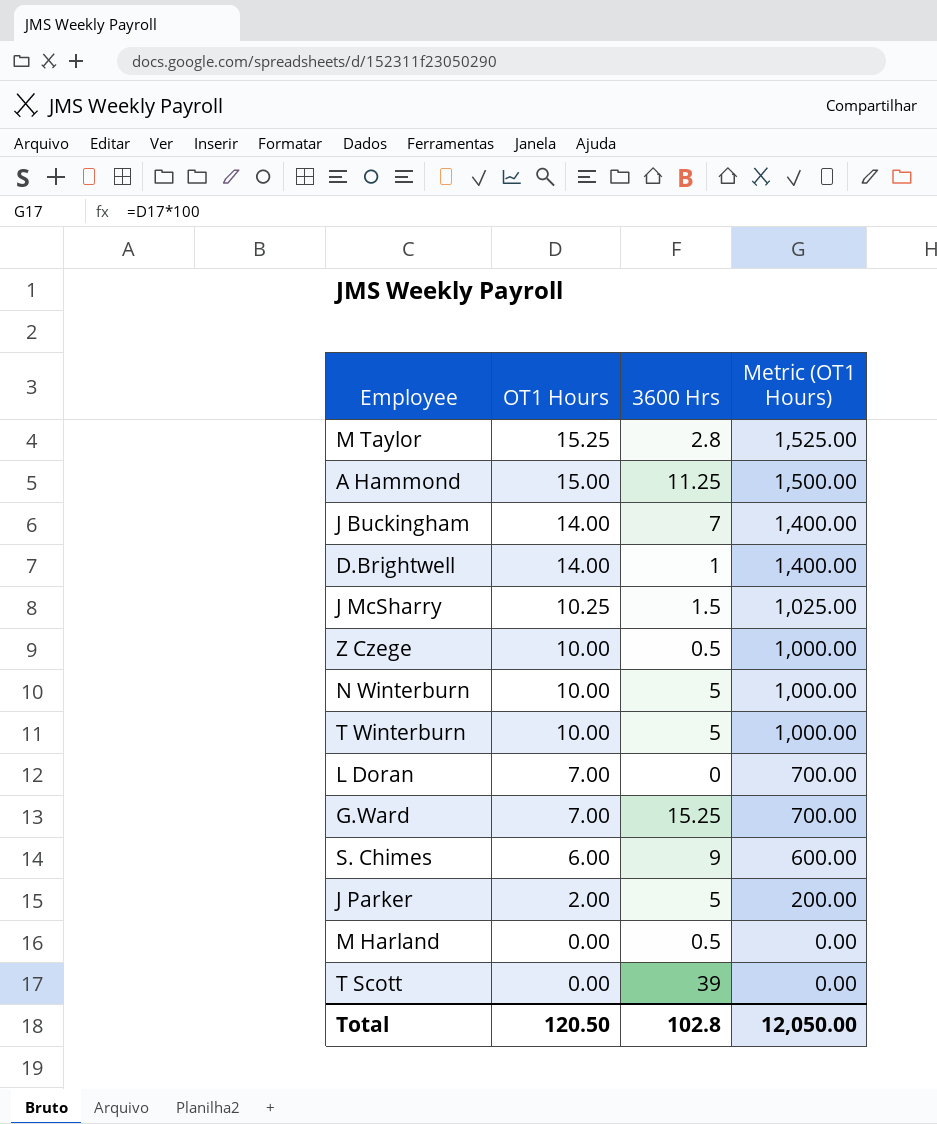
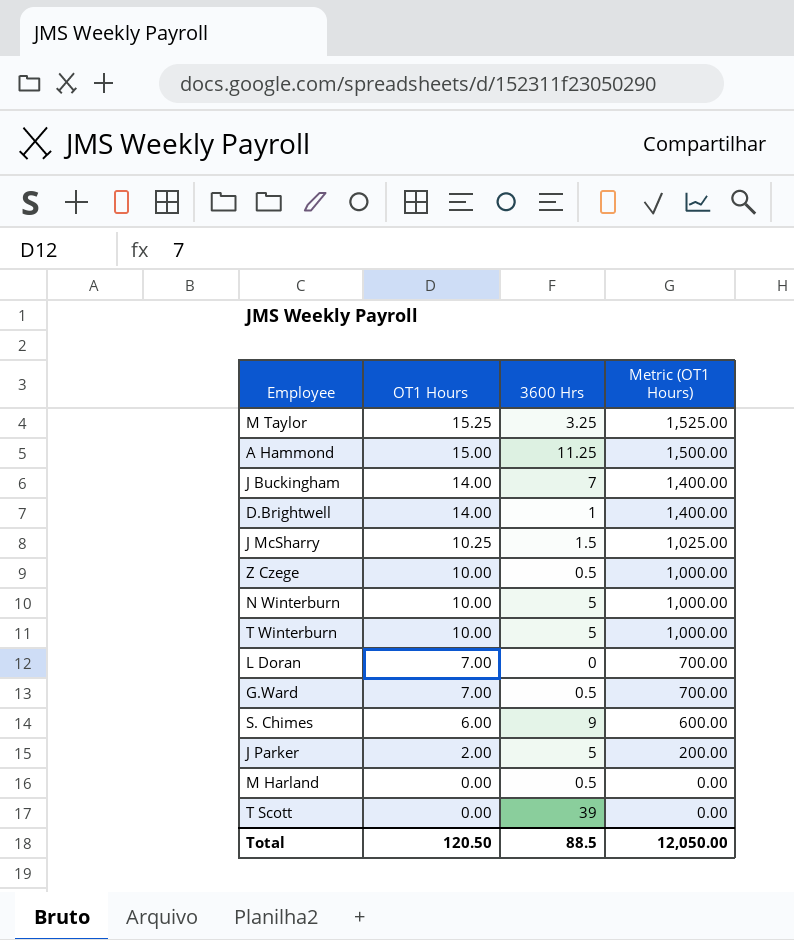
M Taylor | 3600 Hrs: 2.8 -> 3.25
G.Ward | 3600 Hrs: 15.25 -> 0.5
Total | 3600 Hrs: 102.8 -> 88.5

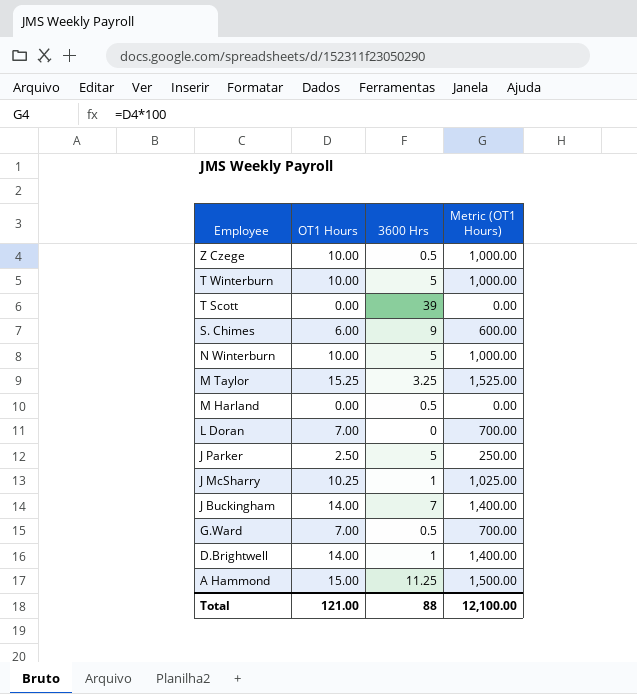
row order: OT1 Hours descending -> Employee descending
J Parker | OT1 Hours: 2.00 -> 2.50
J Parker | Metric (OT1 Hours): 200.00 -> 250.00
J McSharry | 3600 Hrs: 1.5 -> 1
Total | OT1 Hours: 120.50 -> 121.00
Total | 3600 Hrs: 88.5 -> 88
Total | Metric (OT1 Hours): 12,050.00 -> 12,100.00

